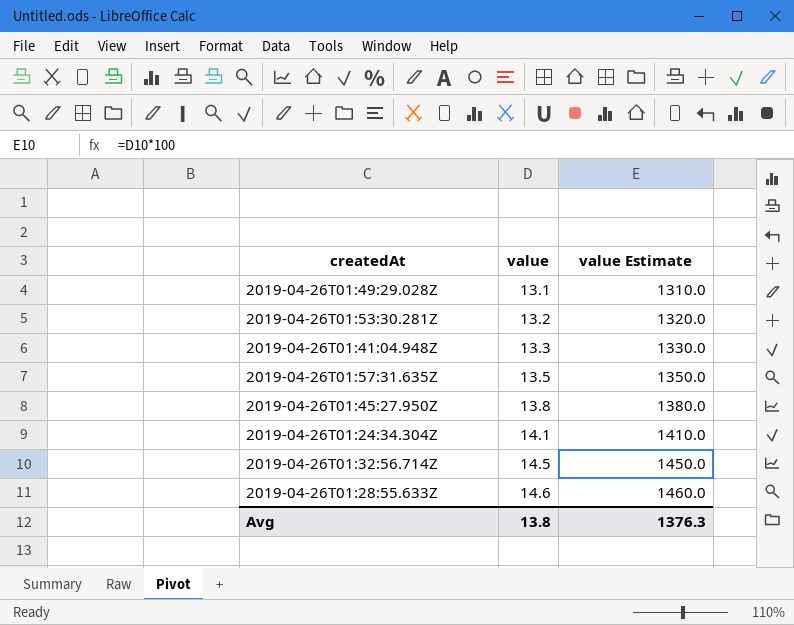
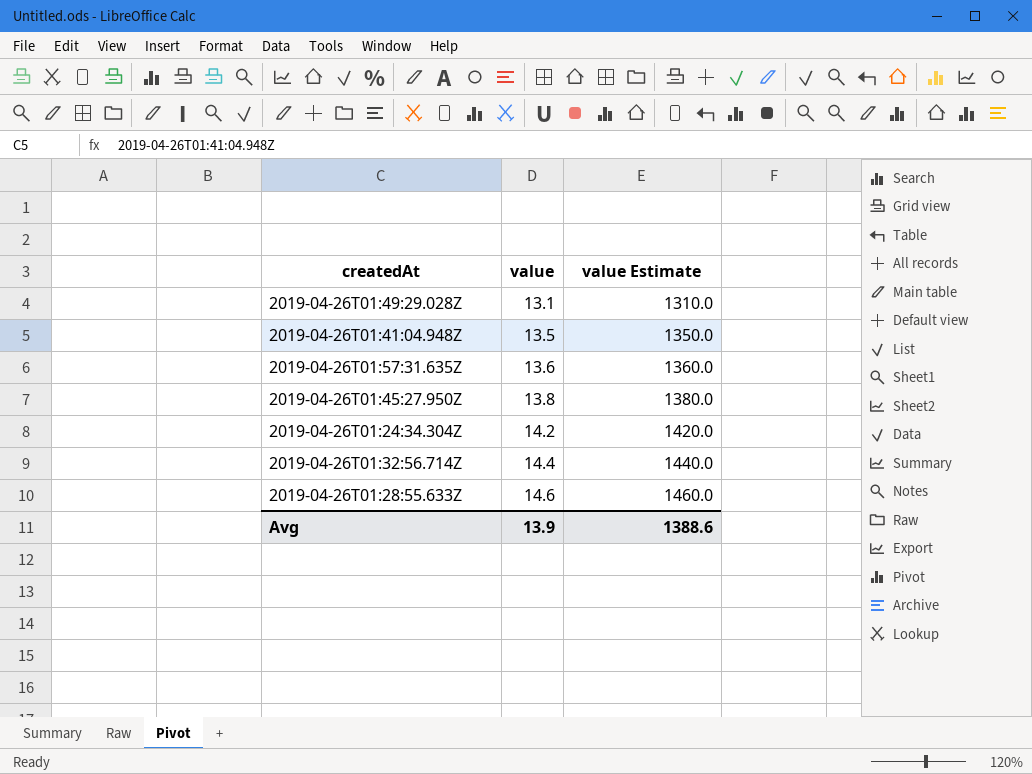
row 2019-04-26T01:53:30.281Z: 13.2 | 1320.0 -> none
2019-04-26T01:41:04.948Z | value: 13.3 -> 13.5
2019-04-26T01:41:04.948Z | value Estimate: 1330.0 -> 1350.0
2019-04-26T01:57:31.635Z | value: 13.5 -> 13.6
2019-04-26T01:57:31.635Z | value Estimate: 1350.0 -> 1360.0
2019-04-26T01:24:34.304Z | value: 14.1 -> 14.2
2019-04-26T01:24:34.304Z | value Estimate: 1410.0 -> 1420.0
2019-04-26T01:32:56.714Z | value: 14.5 -> 14.4
2019-04-26T01:32:56.714Z | value Estimate: 1450.0 -> 1440.0
Avg | value: 13.8 -> 13.9
Avg | value Estimate: 1376.3 -> 1388.6

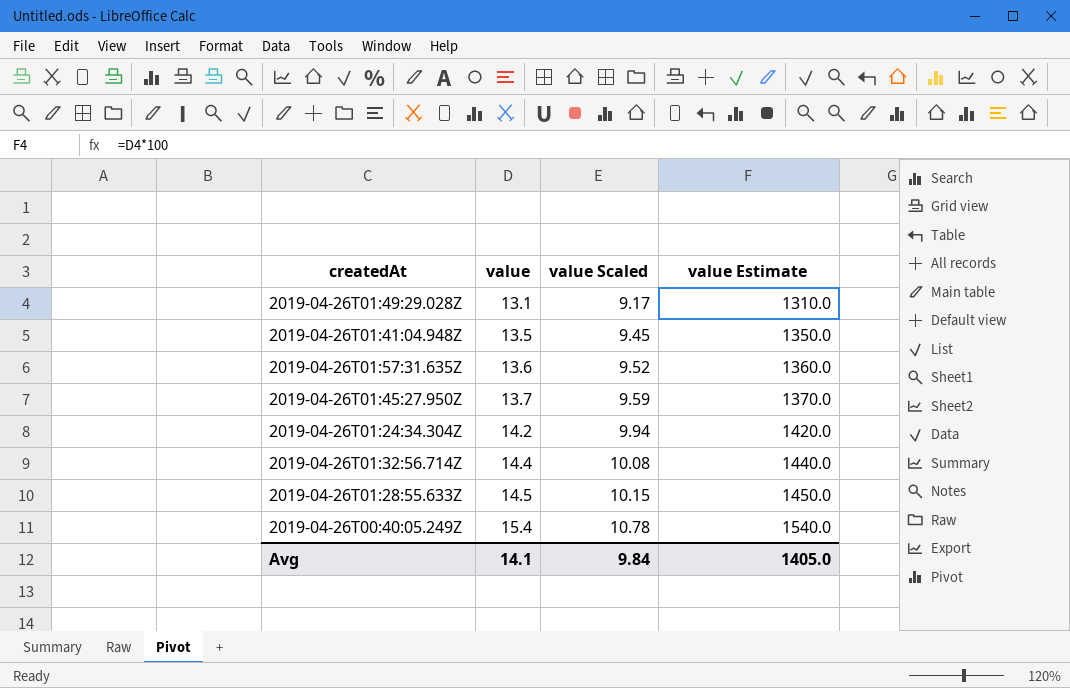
column value Scaled | formula: none -> [value] * 0.7
2019-04-26T01:45:27.950Z | value: 13.8 -> 13.7
2019-04-26T01:45:27.950Z | value Estimate: 1380.0 -> 1370.0
2019-04-26T01:28:55.633Z | value: 14.6 -> 14.5
2019-04-26T01:28:55.633Z | value Estimate: 1460.0 -> 1450.0
row 2019-04-26T00:40:05.249Z: none -> 15.4 | 10.78 | 1540.0
Avg | value: 13.9 -> 14.1
Avg | value Estimate: 1388.6 -> 1405.0

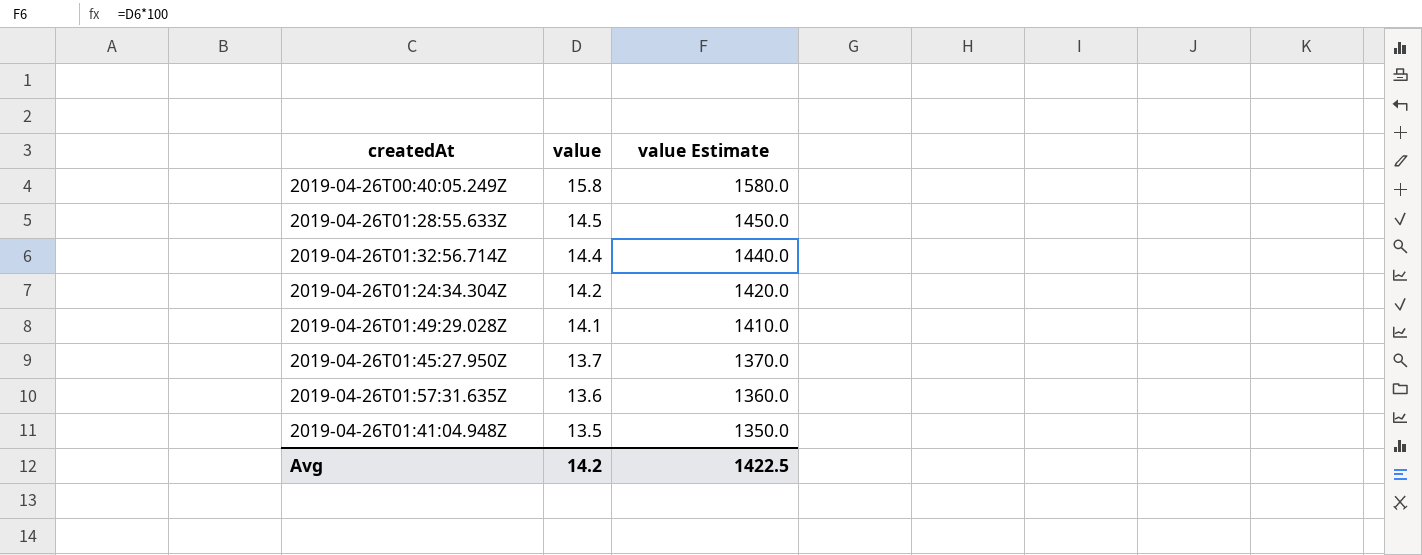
row order: value ascending -> value descending
column value Scaled | formula: [value] * 0.7 -> none
2019-04-26T00:40:05.249Z | value: 15.4 -> 15.8
2019-04-26T00:40:05.249Z | value Estimate: 1540.0 -> 1580.0
2019-04-26T01:49:29.028Z | value: 13.1 -> 14.1
2019-04-26T01:49:29.028Z | value Estimate: 1310.0 -> 1410.0
Avg | value: 14.1 -> 14.2
Avg | value Estimate: 1405.0 -> 1422.5

